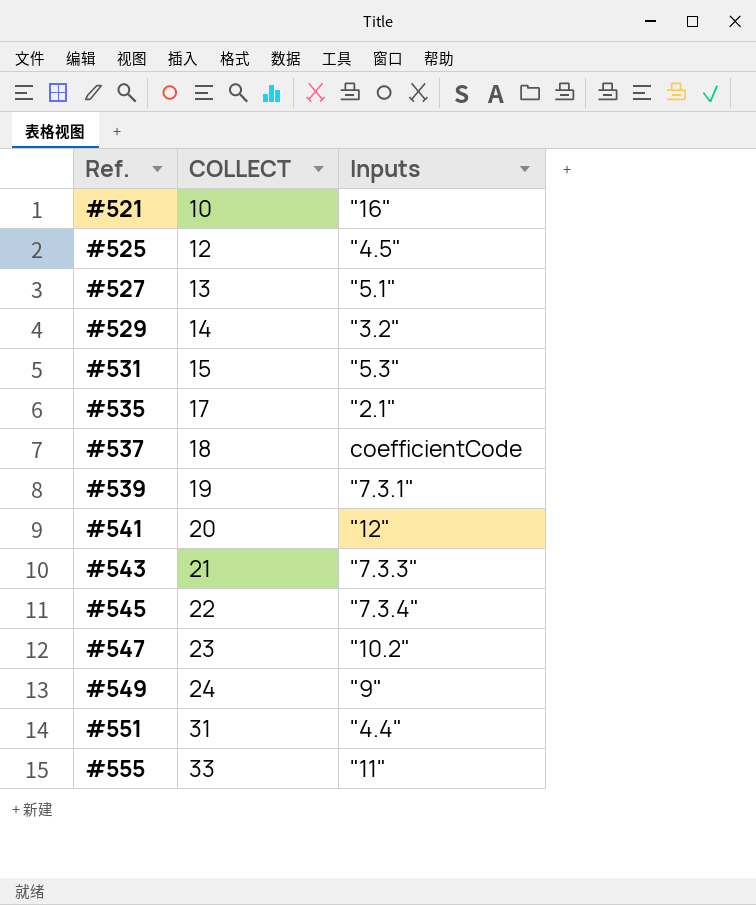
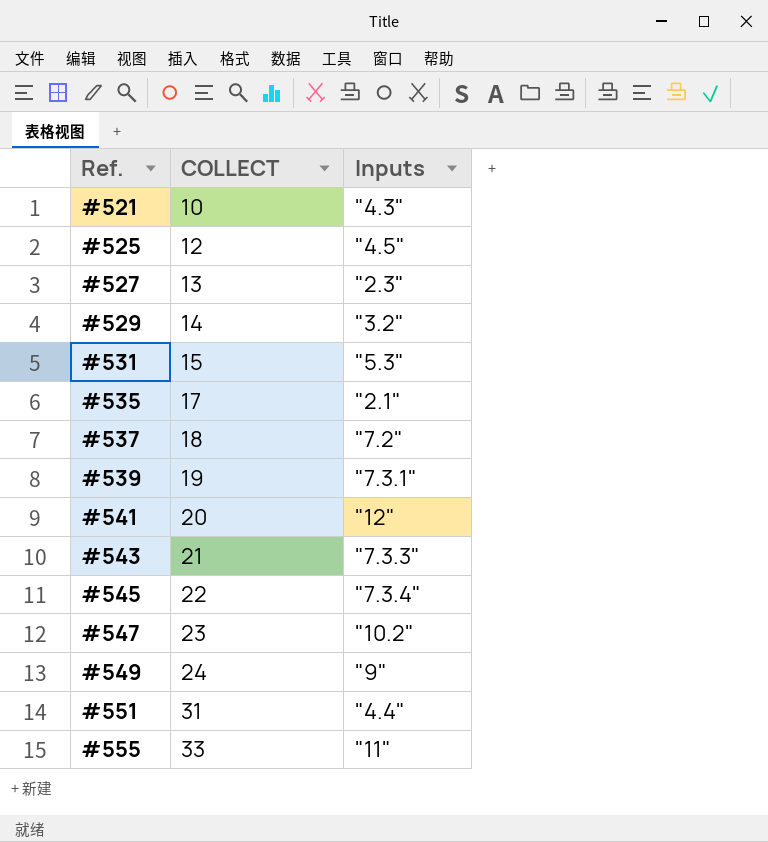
#521 | Inputs: "16" -> "4.3"
#527 | Inputs: "5.1" -> "2.3"
#537 | Inputs: coefficientCode -> "7.2"

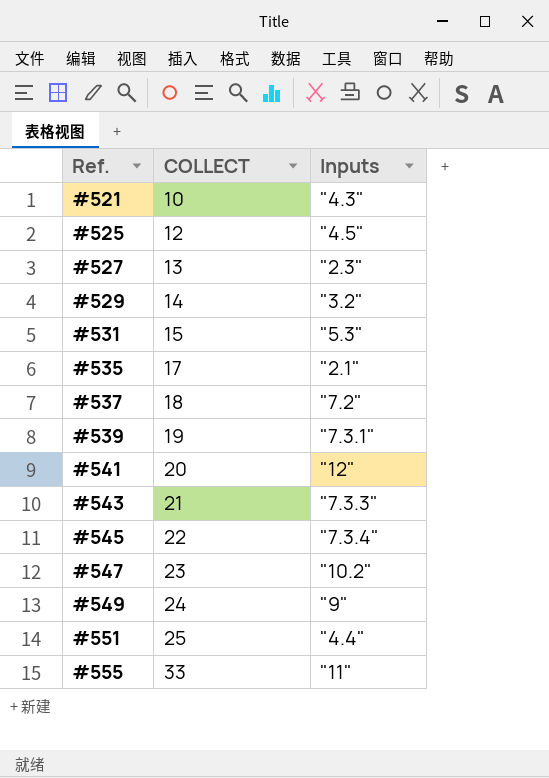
#551 | COLLECT: 31 -> 25

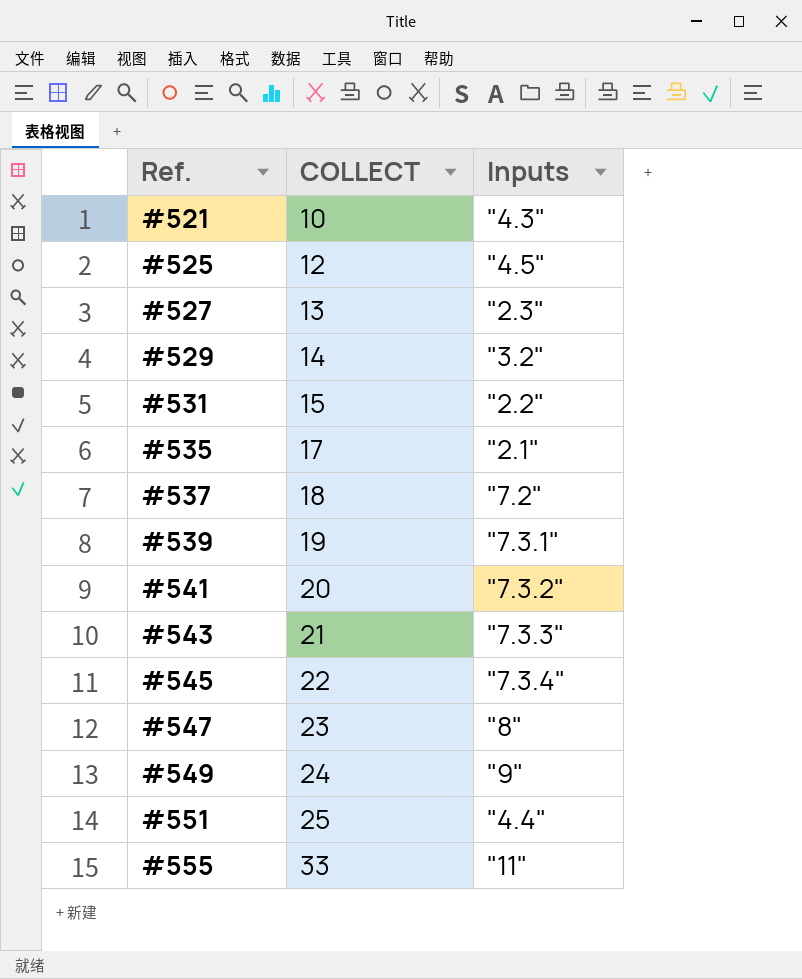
#531 | Inputs: "5.3" -> "2.2"
#541 | Inputs: "12" -> "7.3.2"
#547 | Inputs: "10.2" -> "8"

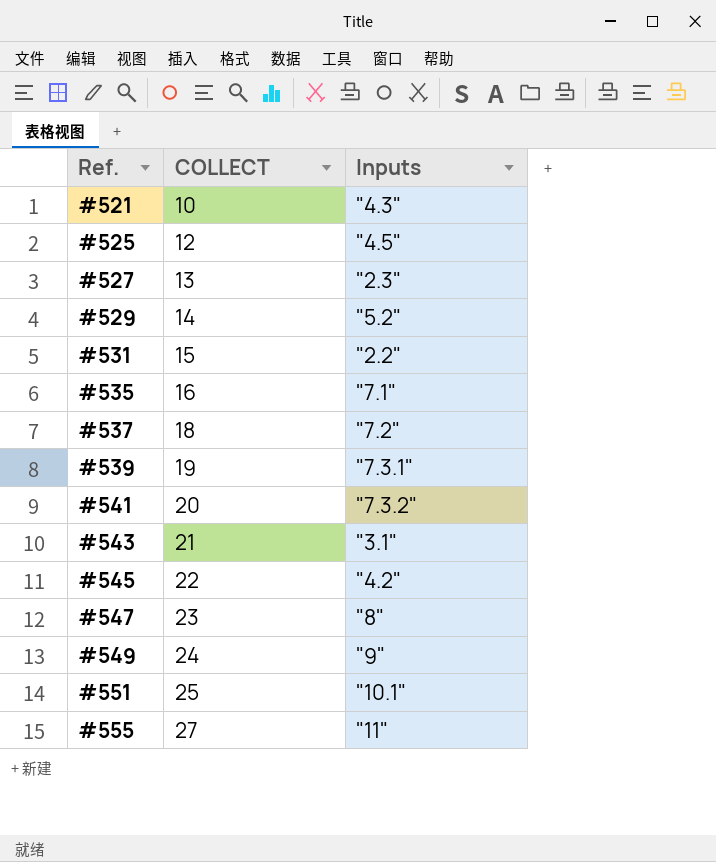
#529 | Inputs: "3.2" -> "5.2"
#535 | COLLECT: 17 -> 16
#535 | Inputs: "2.1" -> "7.1"
#543 | Inputs: "7.3.3" -> "3.1"
#545 | Inputs: "7.3.4" -> "4.2"
#551 | Inputs: "4.4" -> "10.1"
#555 | COLLECT: 33 -> 27

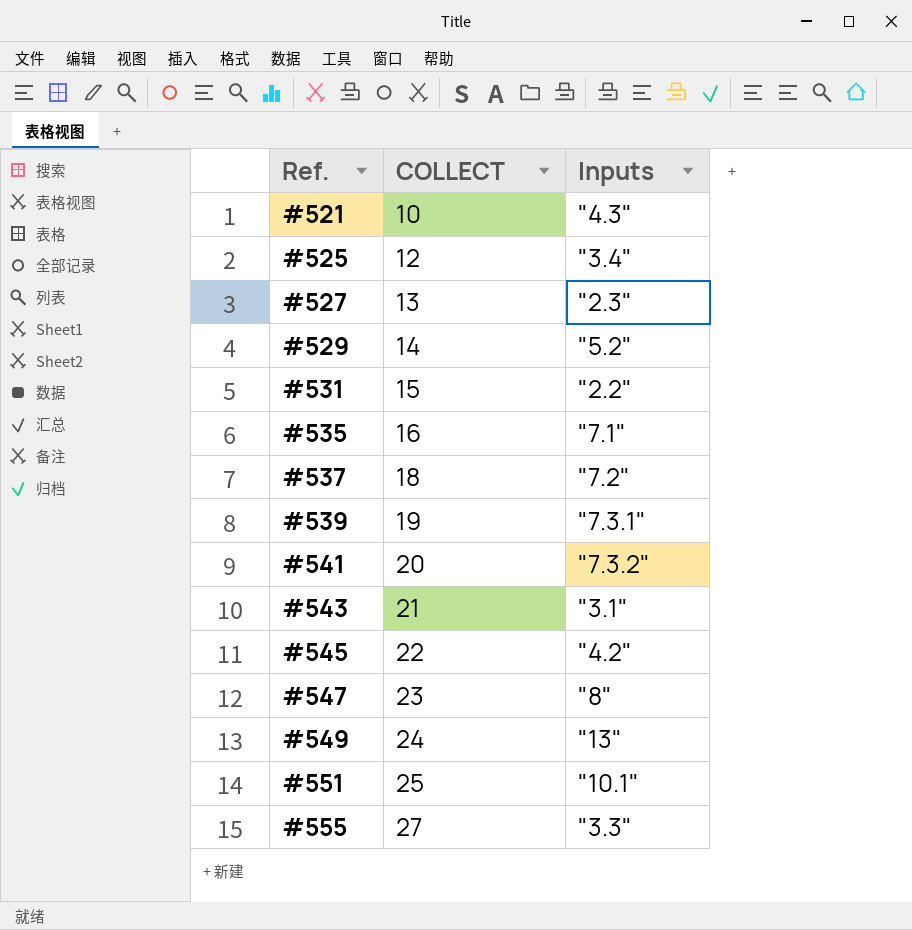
#525 | Inputs: "4.5" -> "3.4"
#549 | Inputs: "9" -> "13"
#555 | Inputs: "11" -> "3.3"

